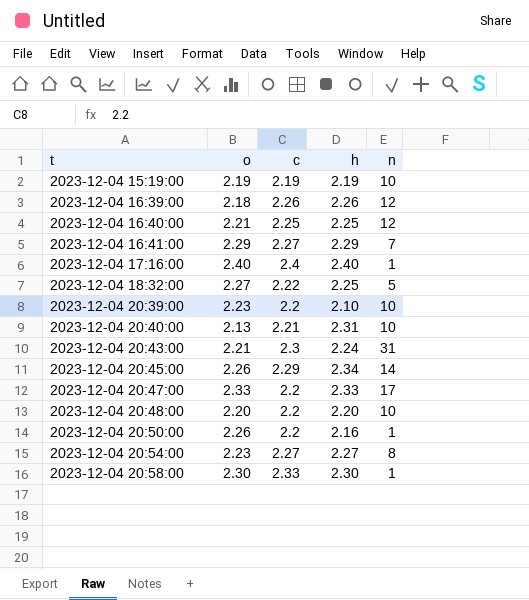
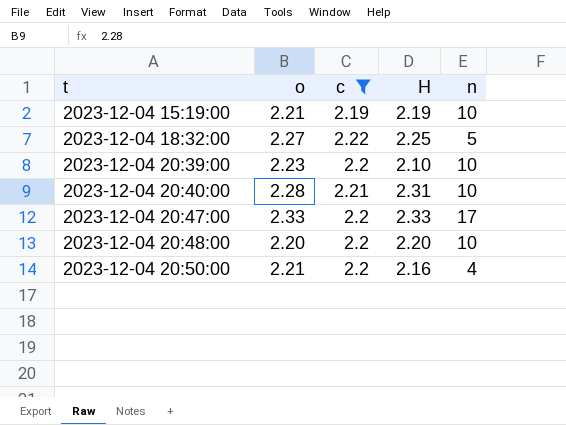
filter: none -> c <= 2.22
column name: h -> H
2023-12-04 15:19:00 | o: 2.19 -> 2.21
2023-12-04 20:40:00 | o: 2.13 -> 2.28
2023-12-04 20:50:00 | o: 2.26 -> 2.21
2023-12-04 20:50:00 | n: 1 -> 4

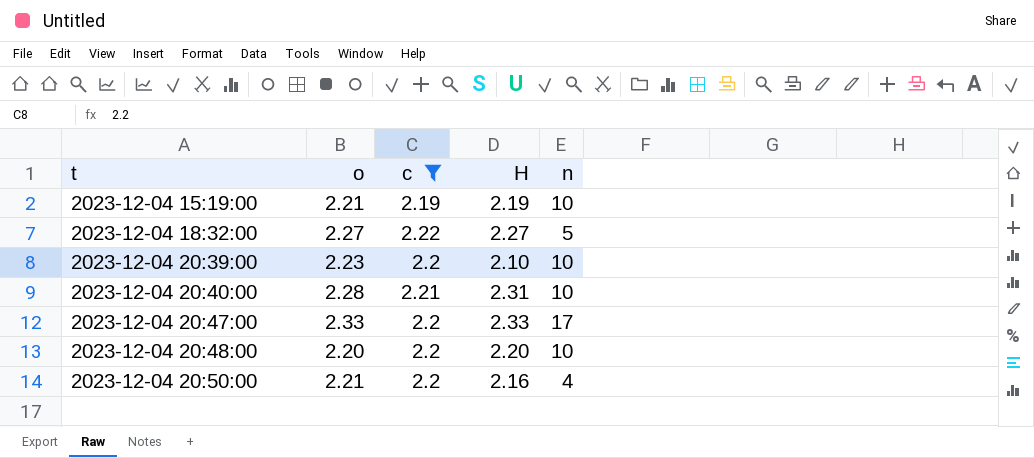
2023-12-04 18:32:00 | H: 2.25 -> 2.27

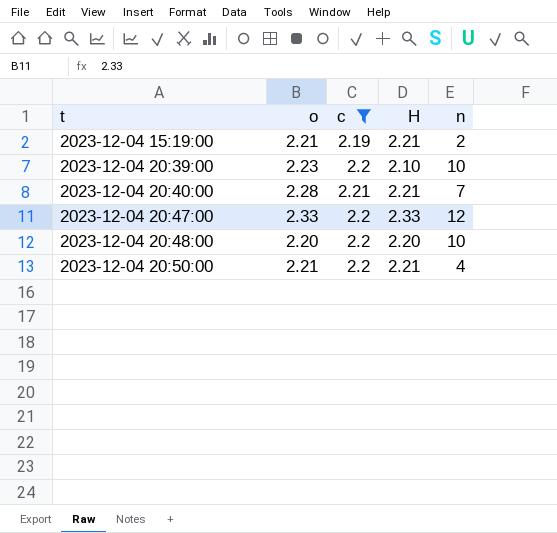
row 2023-12-04 18:32:00: 2.27 | 2.22 | 2.27 | 5 -> none
2023-12-04 15:19:00 | H: 2.19 -> 2.21
2023-12-04 15:19:00 | n: 10 -> 2
2023-12-04 20:40:00 | H: 2.31 -> 2.21
2023-12-04 20:40:00 | n: 10 -> 7
2023-12-04 20:47:00 | n: 17 -> 12
2023-12-04 20:50:00 | H: 2.16 -> 2.21

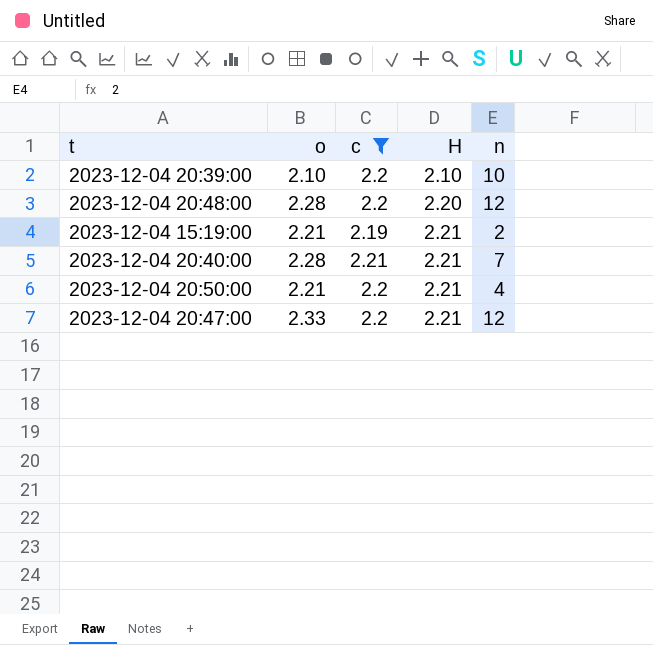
row order: t ascending -> H ascending
2023-12-04 20:39:00 | o: 2.23 -> 2.10
2023-12-04 20:48:00 | o: 2.20 -> 2.28
2023-12-04 20:48:00 | n: 10 -> 12
2023-12-04 20:47:00 | H: 2.33 -> 2.21

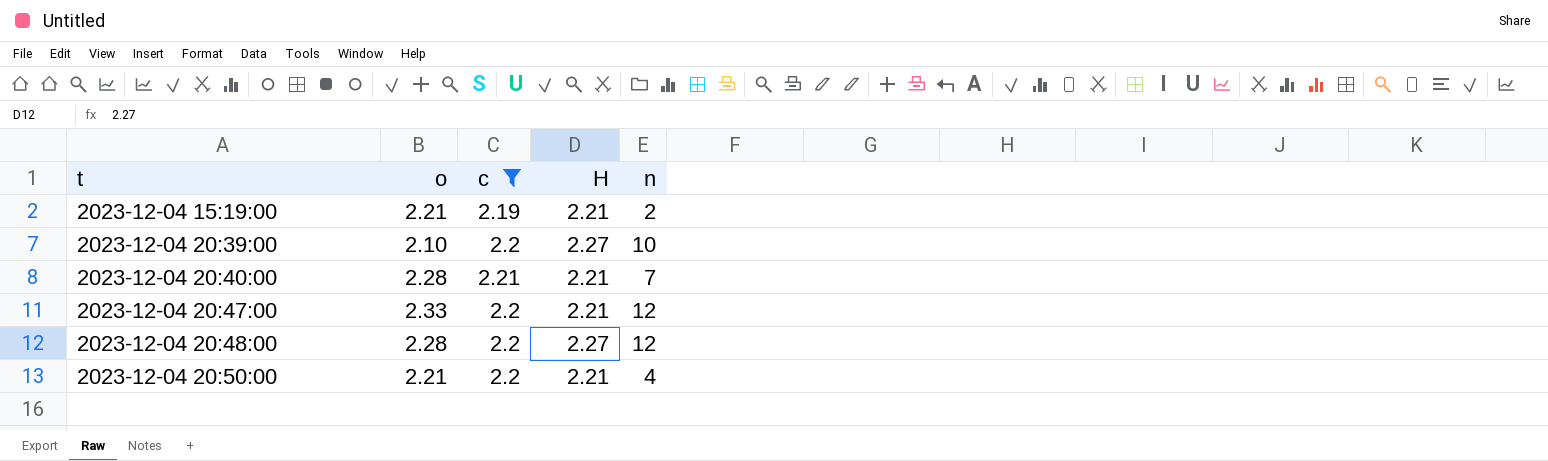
row order: H ascending -> t ascending
2023-12-04 20:39:00 | H: 2.10 -> 2.27
2023-12-04 20:48:00 | H: 2.20 -> 2.27

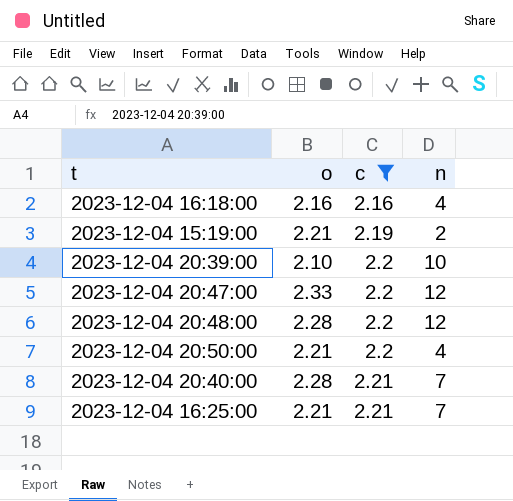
row order: t ascending -> c ascending
column H | position: 4 -> none
row 2023-12-04 16:18:00: none -> 2.16 | 2.16 | 4
row 2023-12-04 16:25:00: none -> 2.21 | 2.21 | 7

